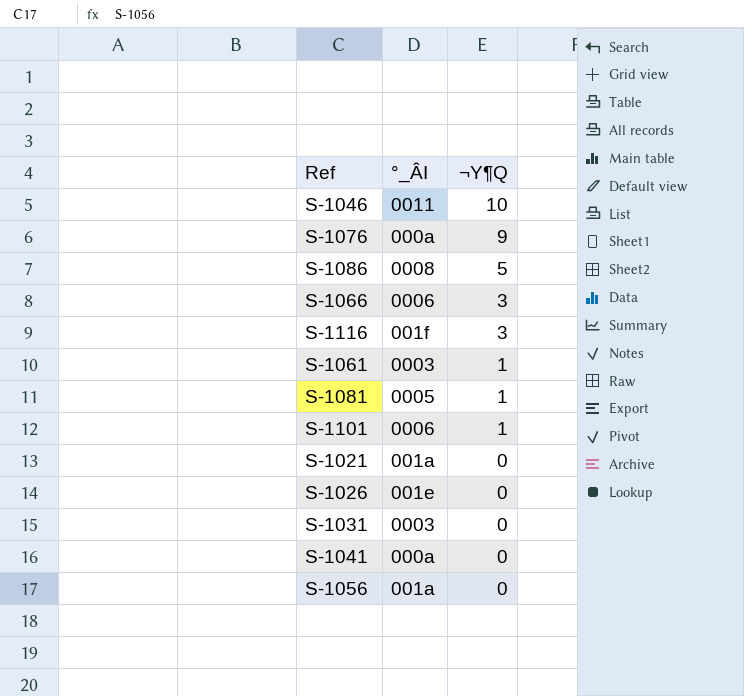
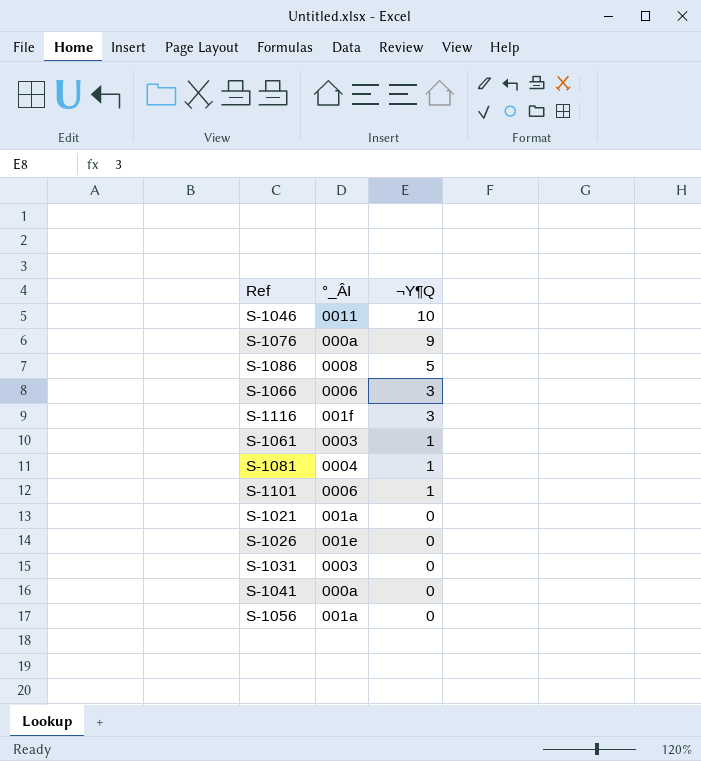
S-1081 | °_ÂI: 0005 -> 0004

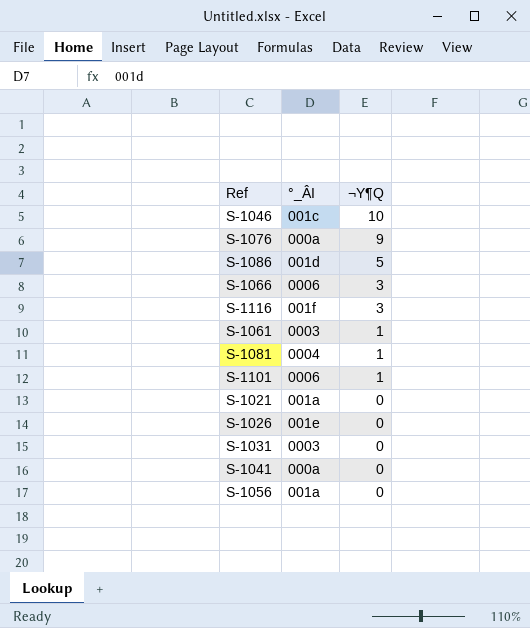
S-1046 | °_ÂI: 0011 -> 001c
S-1086 | °_ÂI: 0008 -> 001d

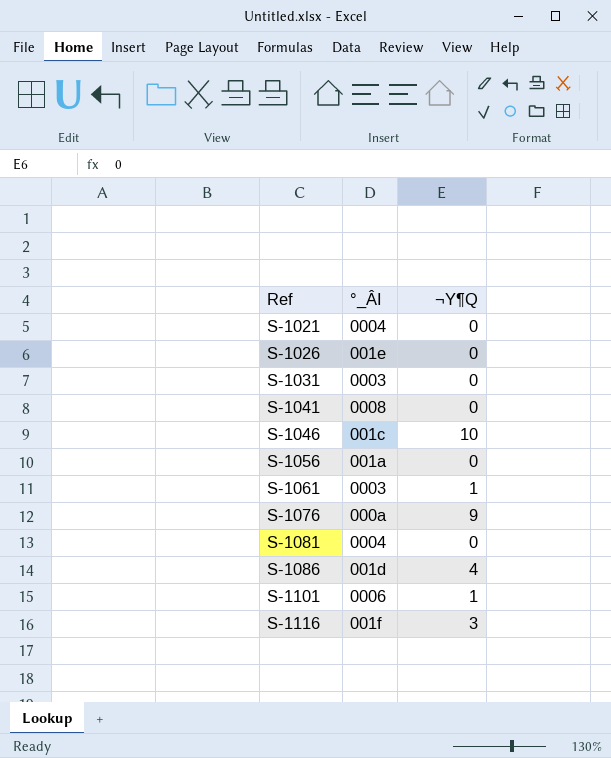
row order: ¬Y¶Q descending -> Ref ascending
row S-1066: 0006 | 3 -> none
S-1021 | °_ÂI: 001a -> 0004
S-1041 | °_ÂI: 000a -> 0008
S-1081 | ¬Y¶Q: 1 -> 0
S-1086 | ¬Y¶Q: 5 -> 4

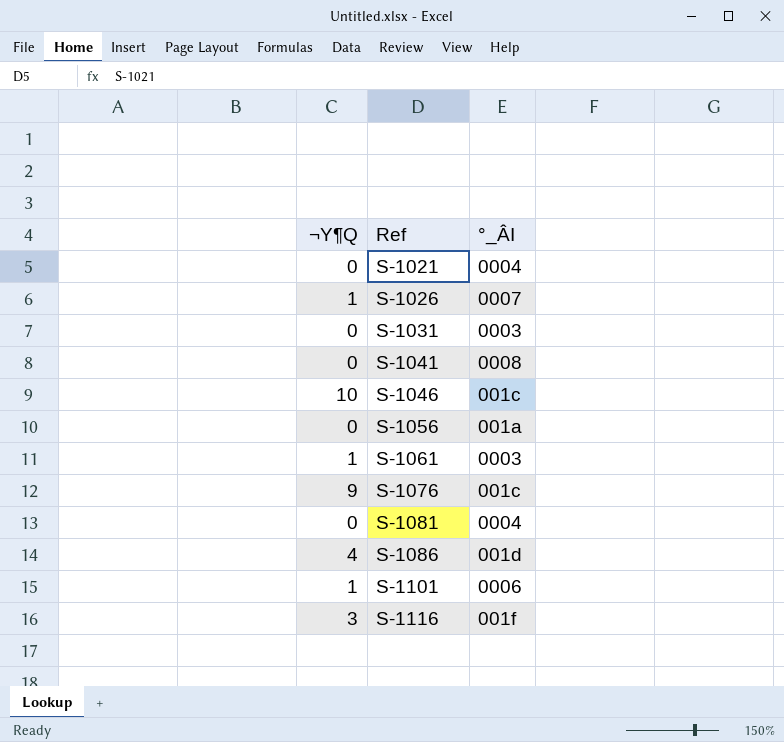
column ¬Y¶Q | position: 3 -> 1
S-1026 | ¬Y¶Q: 0 -> 1
S-1026 | °_ÂI: 001e -> 0007
S-1076 | °_ÂI: 000a -> 001c

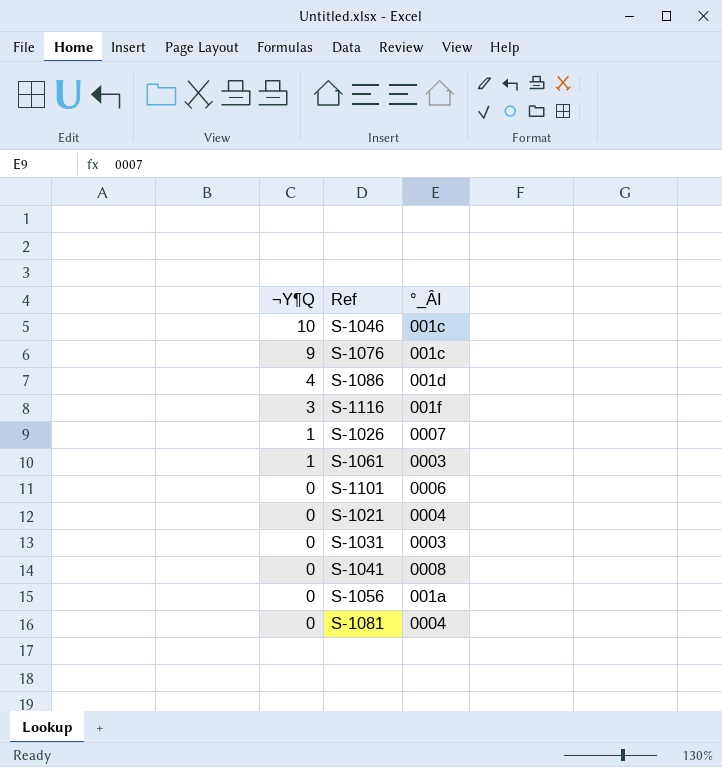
row order: Ref ascending -> ¬Y¶Q descending
S-1101 | ¬Y¶Q: 1 -> 0

